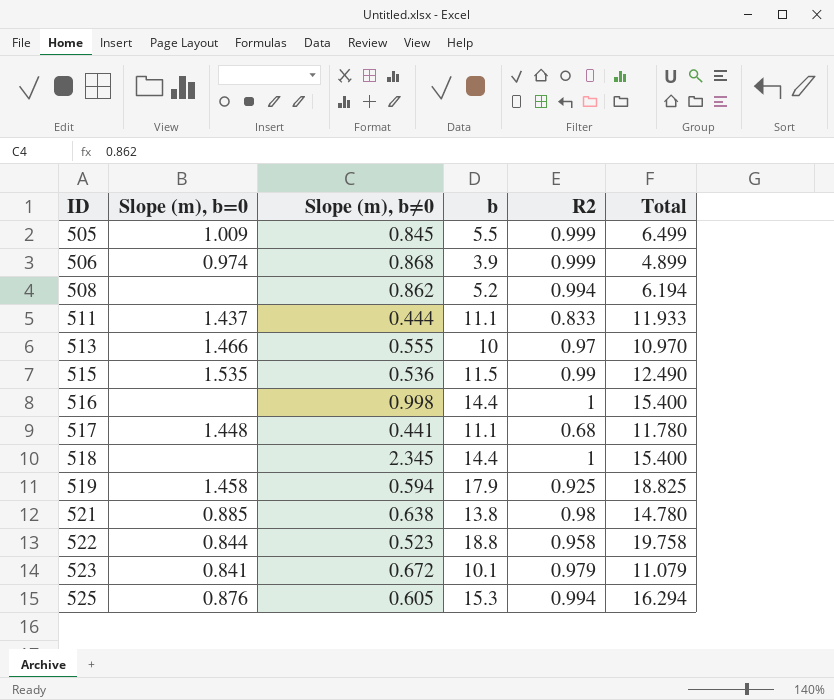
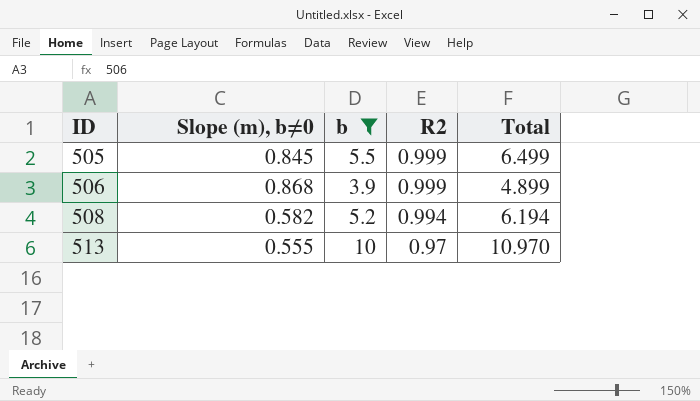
filter: none -> b <= 10
column Slope (m), b=0 | position: 2 -> none
508 | Slope (m), b≠0: 0.862 -> 0.582

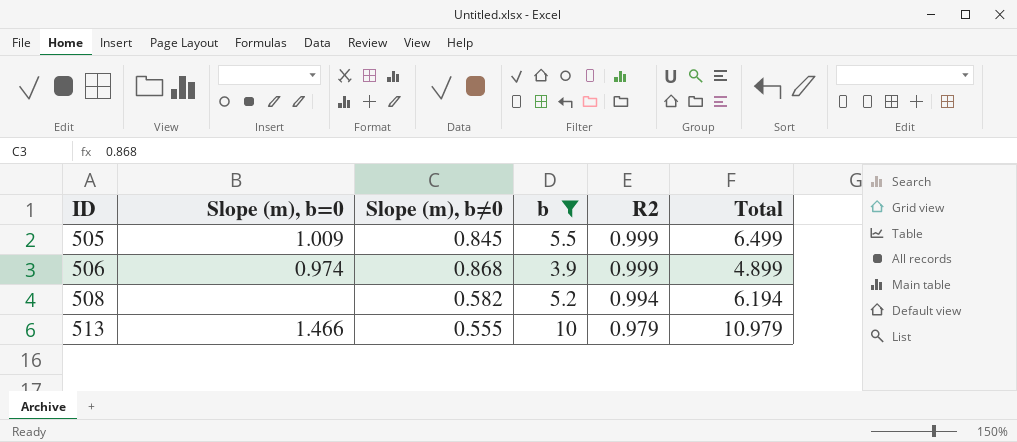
column Slope (m), b=0 | position: none -> 2
513 | R2: 0.97 -> 0.979
513 | Total: 10.970 -> 10.979

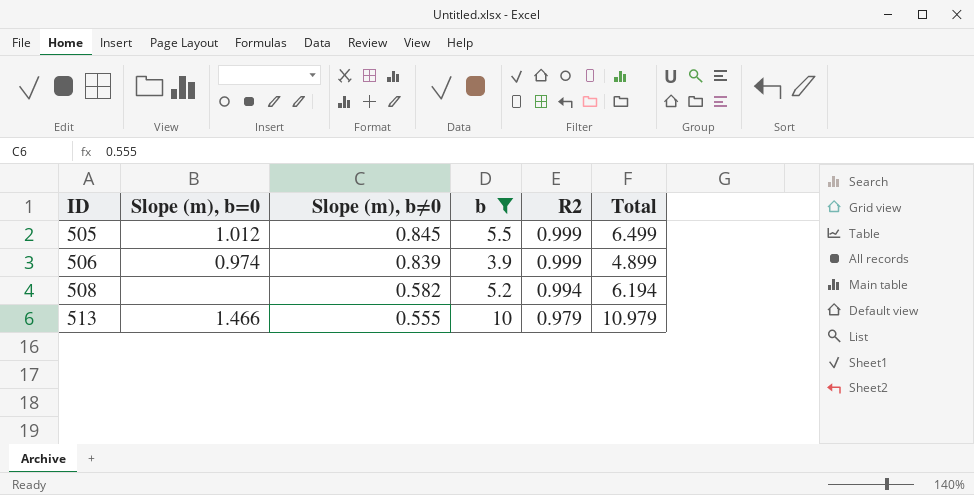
505 | Slope (m), b=0: 1.009 -> 1.012
506 | Slope (m), b≠0: 0.868 -> 0.839

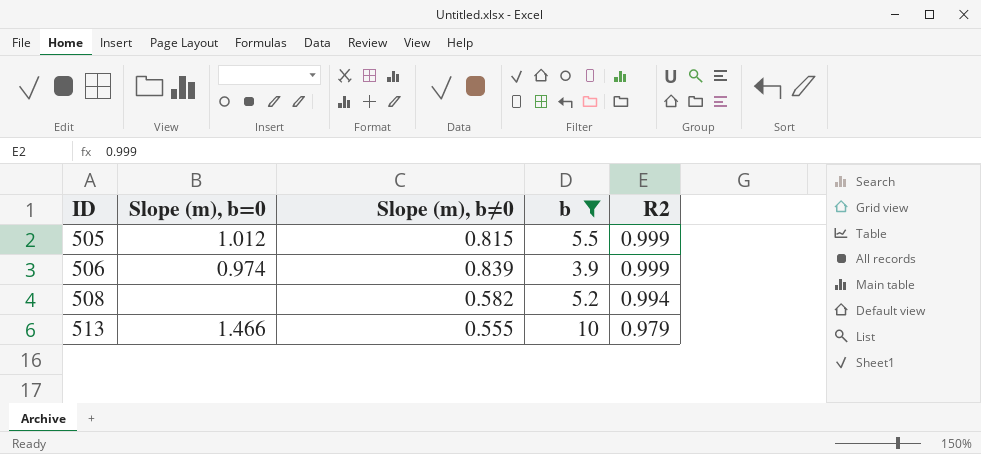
column Total | formula: [b] + [R2] -> none
505 | Slope (m), b≠0: 0.845 -> 0.815

